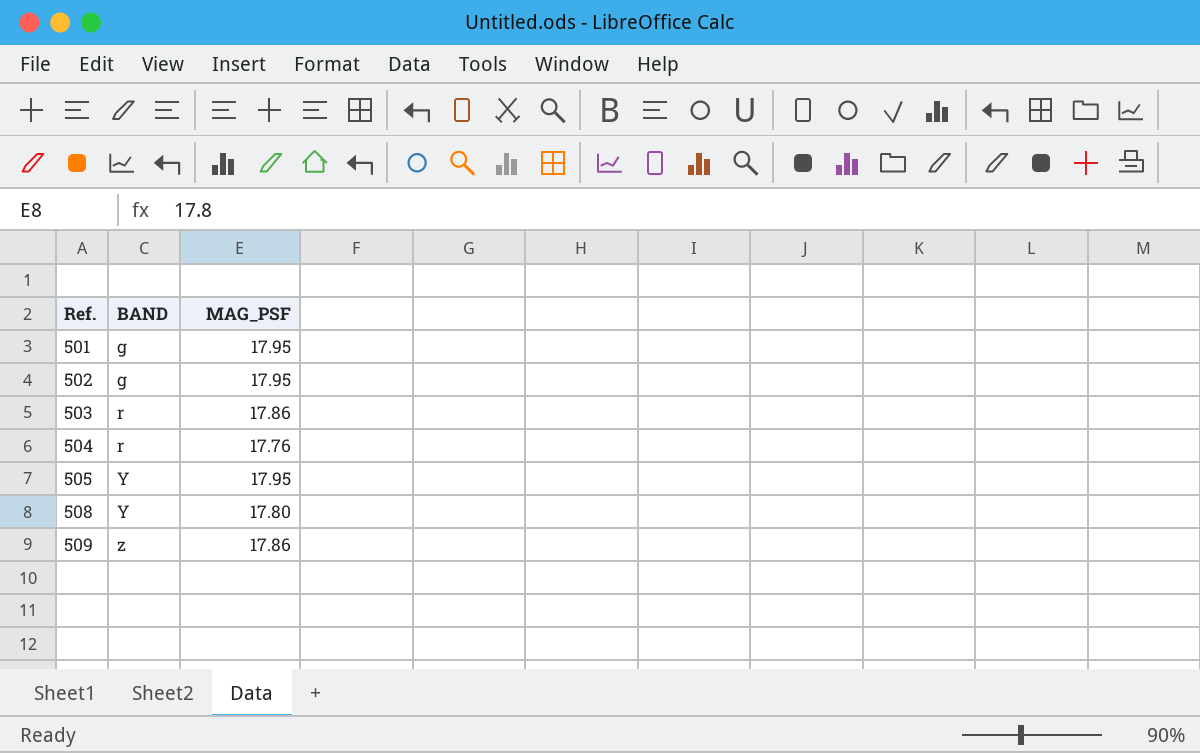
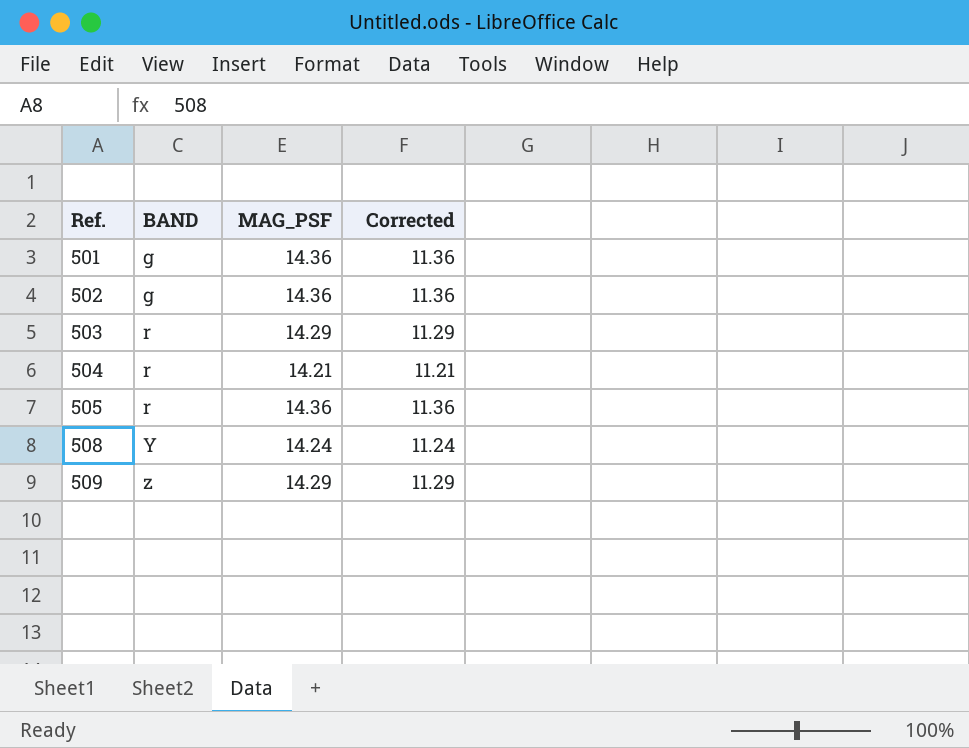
column Corrected | formula: none -> [MAG_PSF] - 3
501 | MAG_PSF: 17.95 -> 14.36
502 | MAG_PSF: 17.95 -> 14.36
503 | MAG_PSF: 17.86 -> 14.29
504 | MAG_PSF: 17.76 -> 14.21
505 | BAND: Y -> r
505 | MAG_PSF: 17.95 -> 14.36
508 | MAG_PSF: 17.80 -> 14.24
509 | MAG_PSF: 17.86 -> 14.29

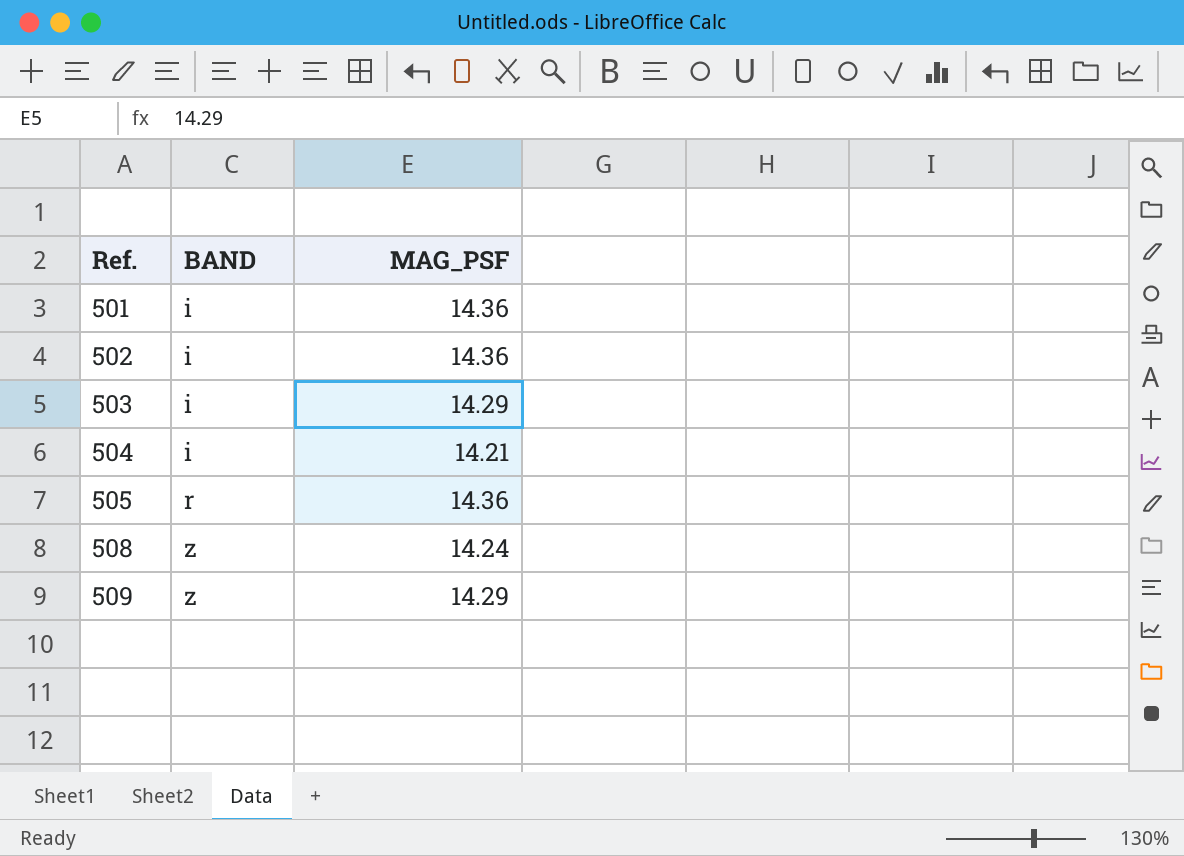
column Corrected | formula: [MAG_PSF] - 3 -> none
501 | BAND: g -> i
502 | BAND: g -> i
503 | BAND: r -> i
504 | BAND: r -> i
508 | BAND: Y -> z

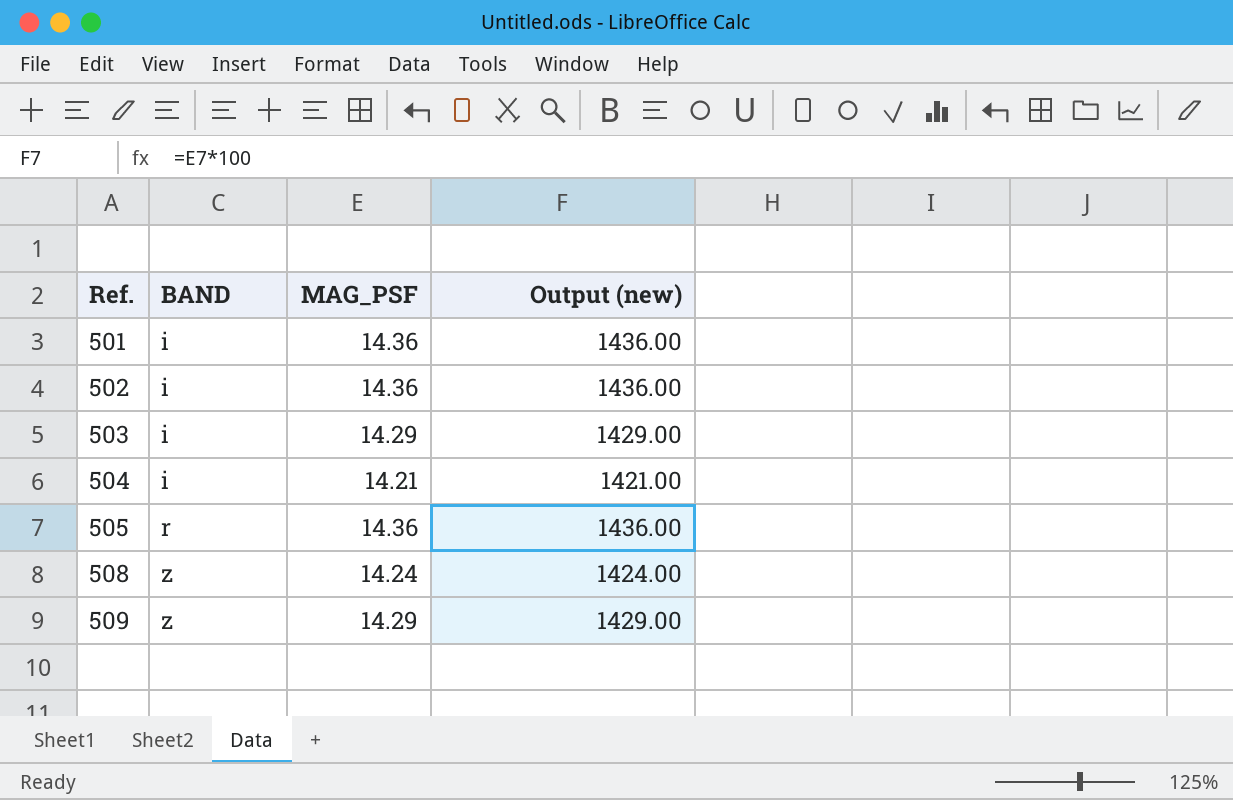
column Output (new) | formula: none -> [MAG_PSF] * 100

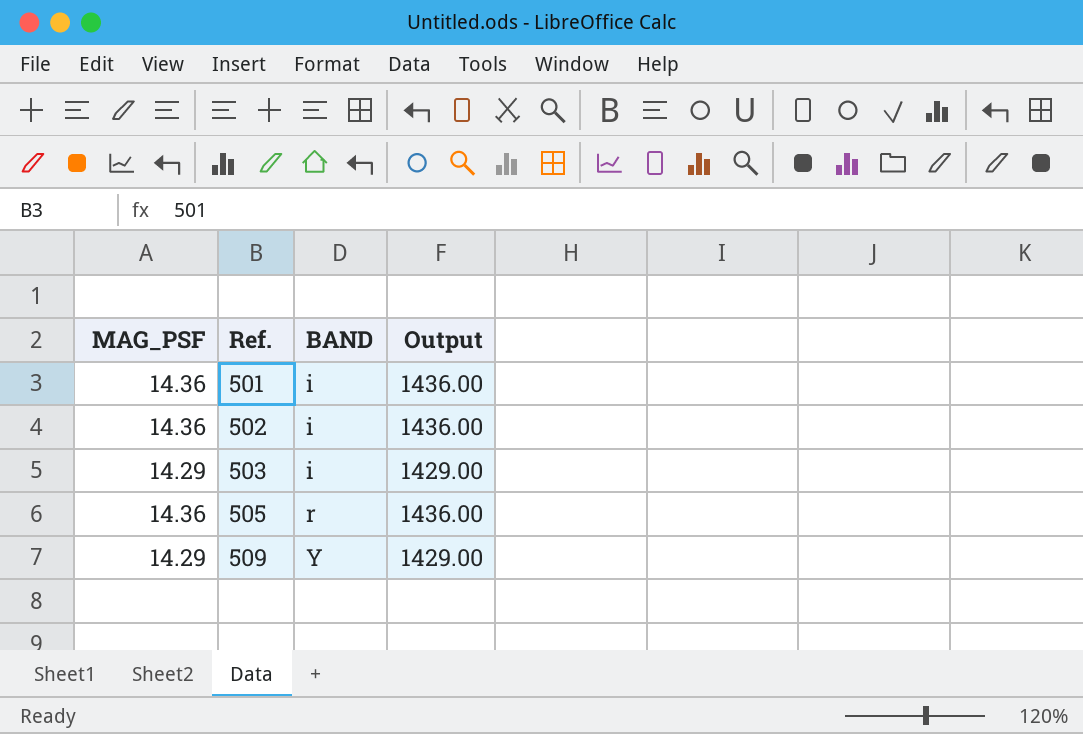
column MAG_PSF | position: 3 -> 1
column name: Output (new) -> Output
row 504: i | 14.21 | 1421.00 -> none
row 508: z | 14.24 | 1424.00 -> none
509 | BAND: z -> Y

